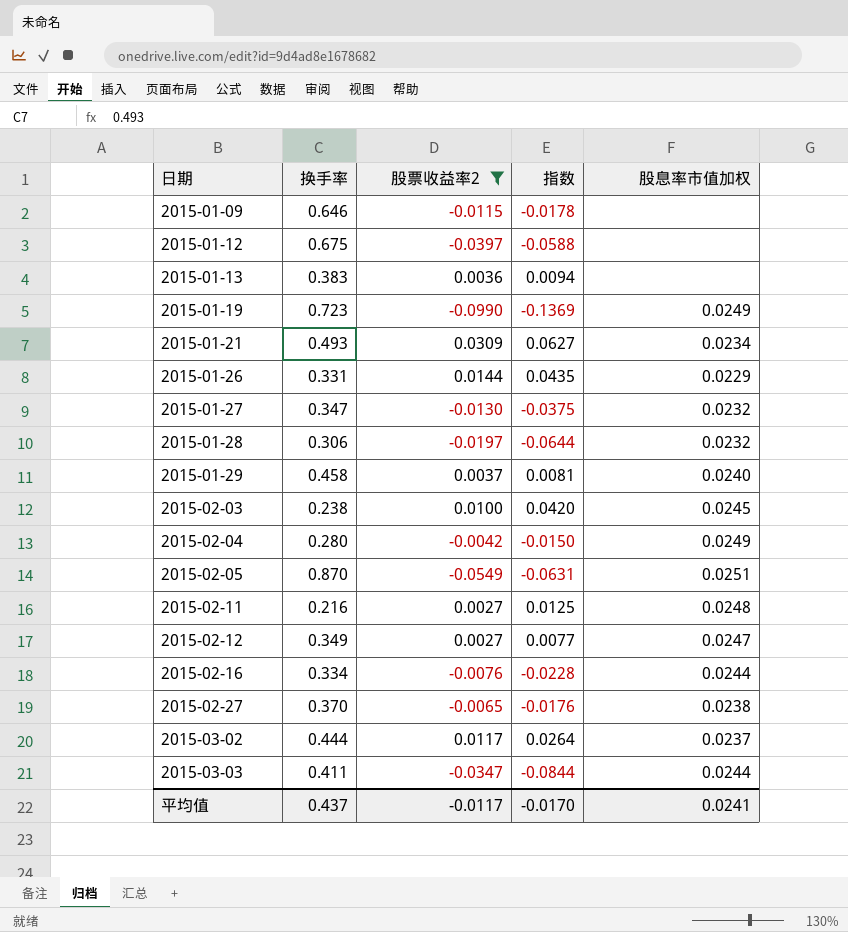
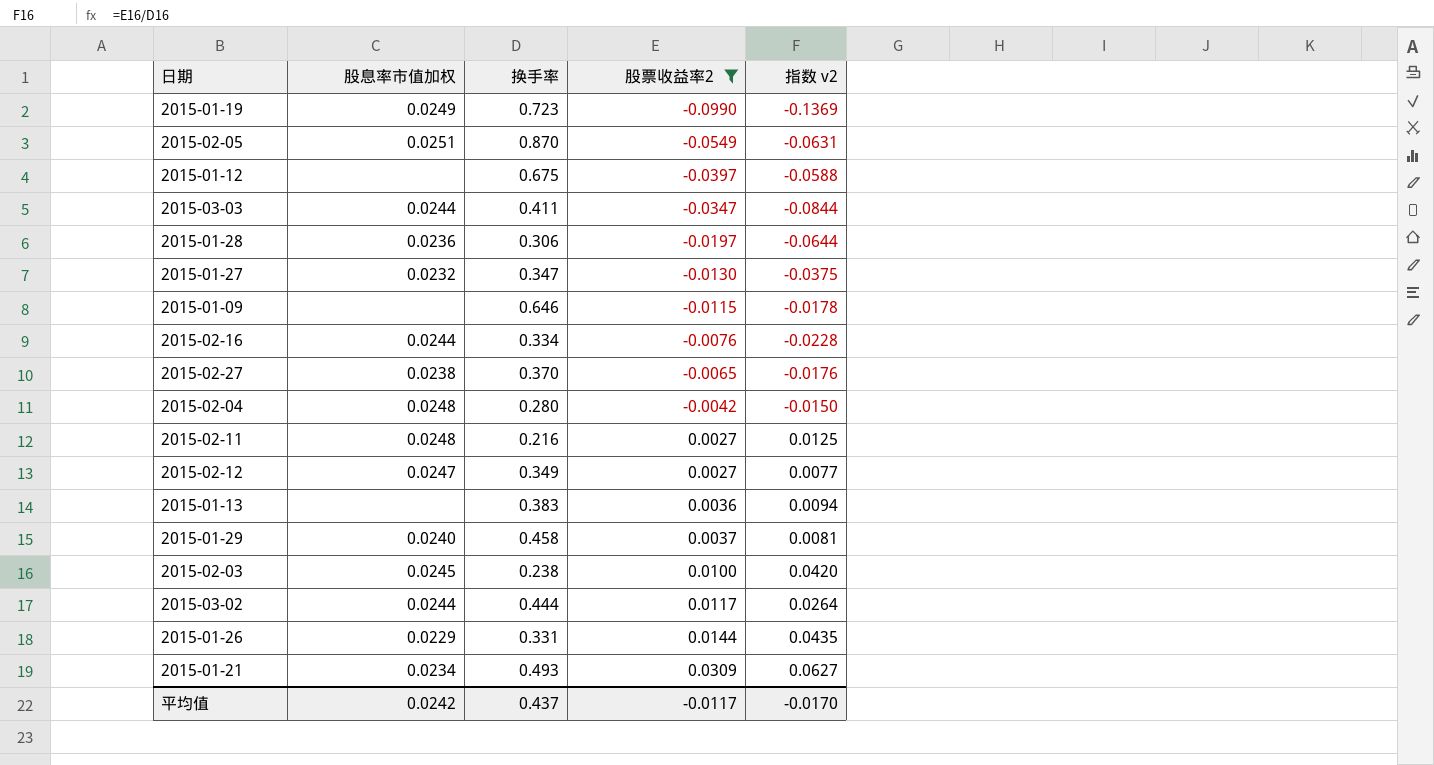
row order: 日期 ascending -> 股票收益率2 ascending
column 股息率市值加权 | position: 5 -> 2
column name: 指数 -> 指数 v2
2015-01-28 | 股息率市值加权: 0.0232 -> 0.0236
2015-02-04 | 股息率市值加权: 0.0249 -> 0.0248
2015-03-02 | 股息率市值加权: 0.0237 -> 0.0244
平均值 | 股息率市值加权: 0.0241 -> 0.0242

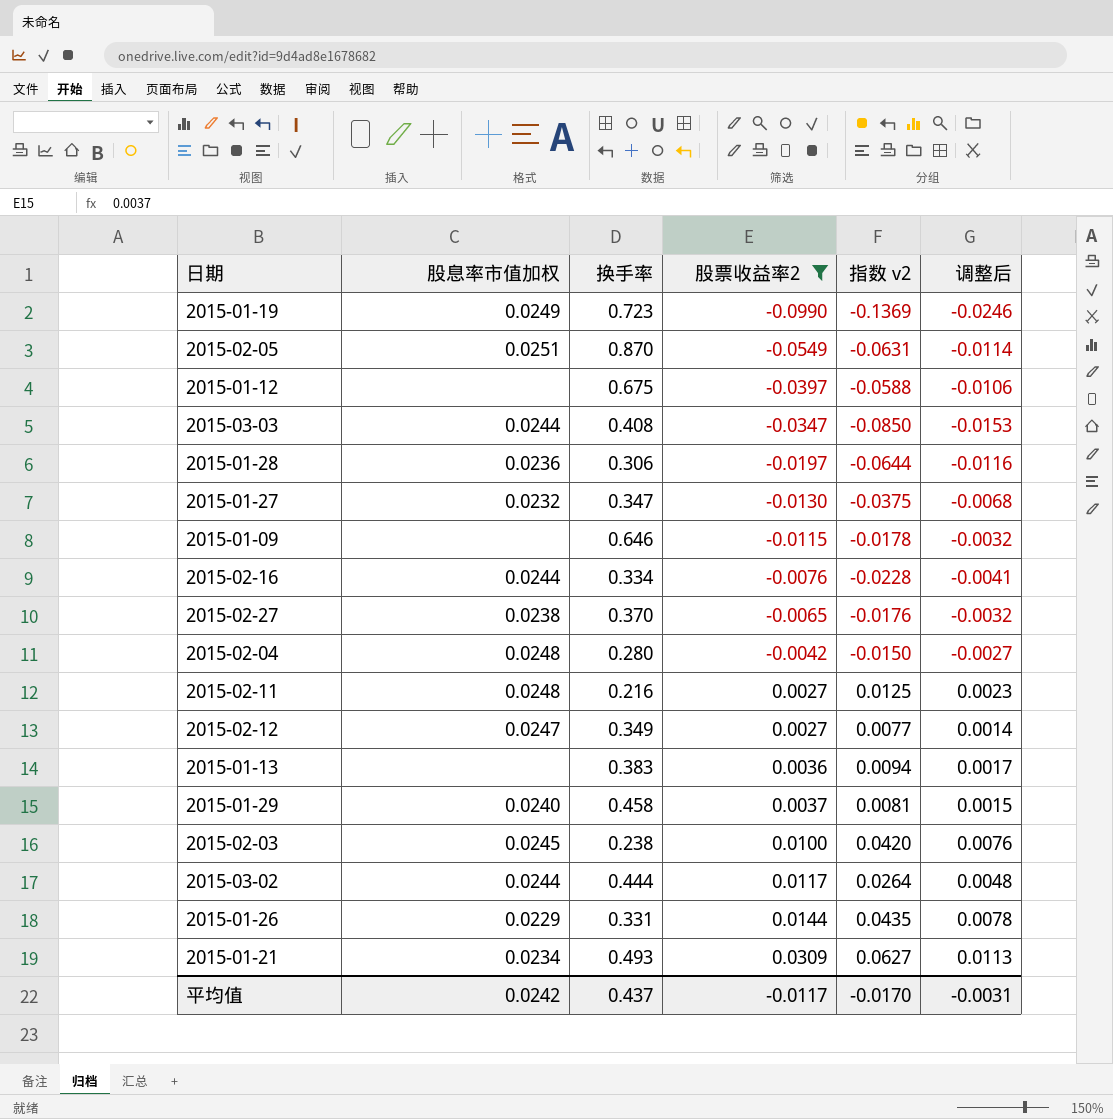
column 调整后 | formula: none -> [指数 v2] * 0.18
2015-03-03 | 换手率: 0.411 -> 0.408
2015-03-03 | 指数 v2: -0.0844 -> -0.0850

